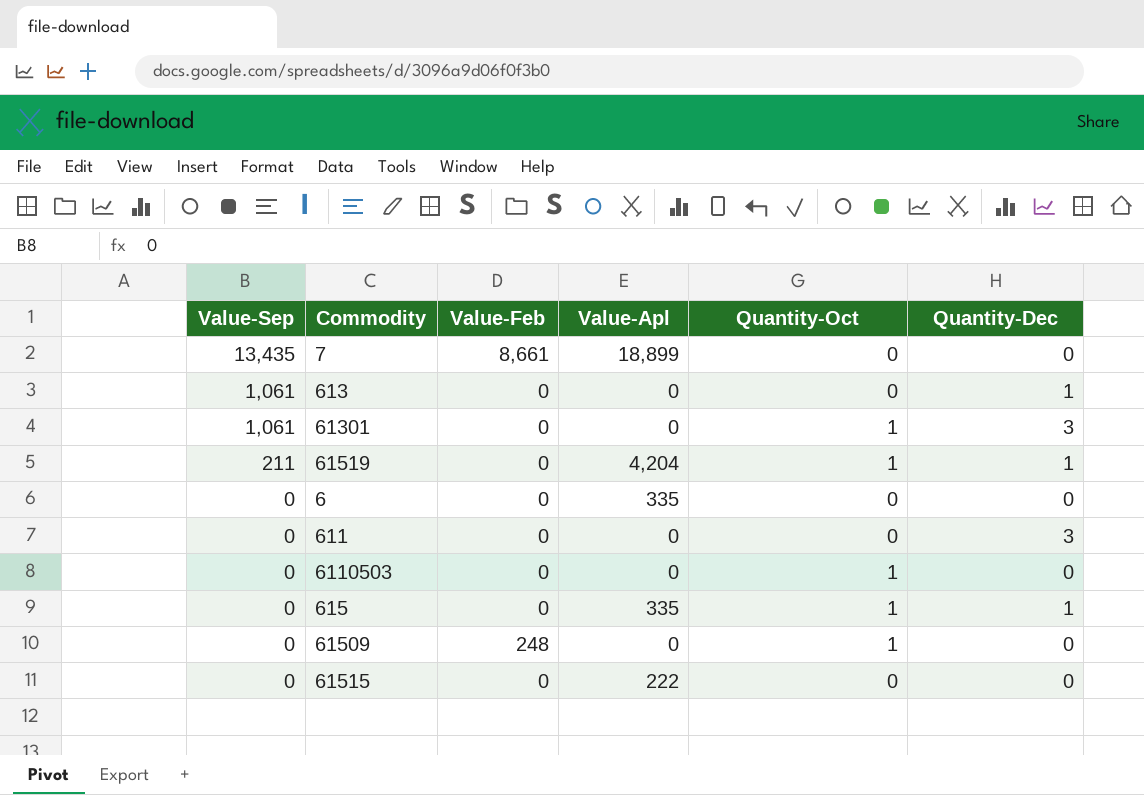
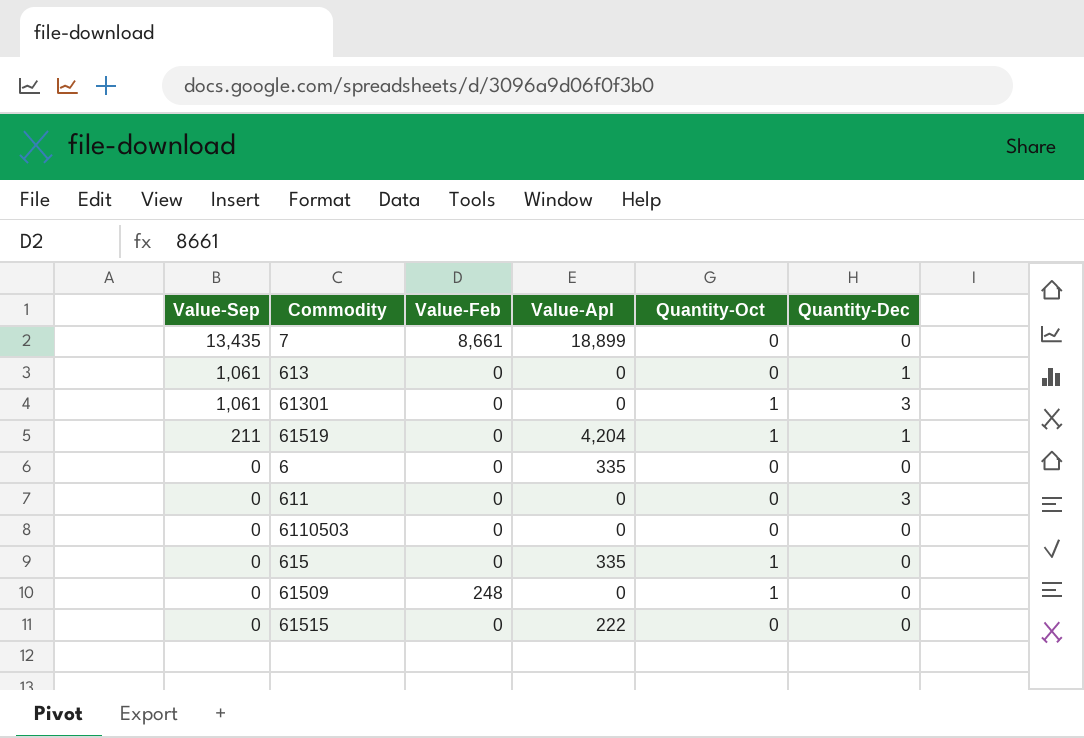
6110503 | Quantity-Oct: 1 -> 0
615 | Quantity-Dec: 1 -> 0

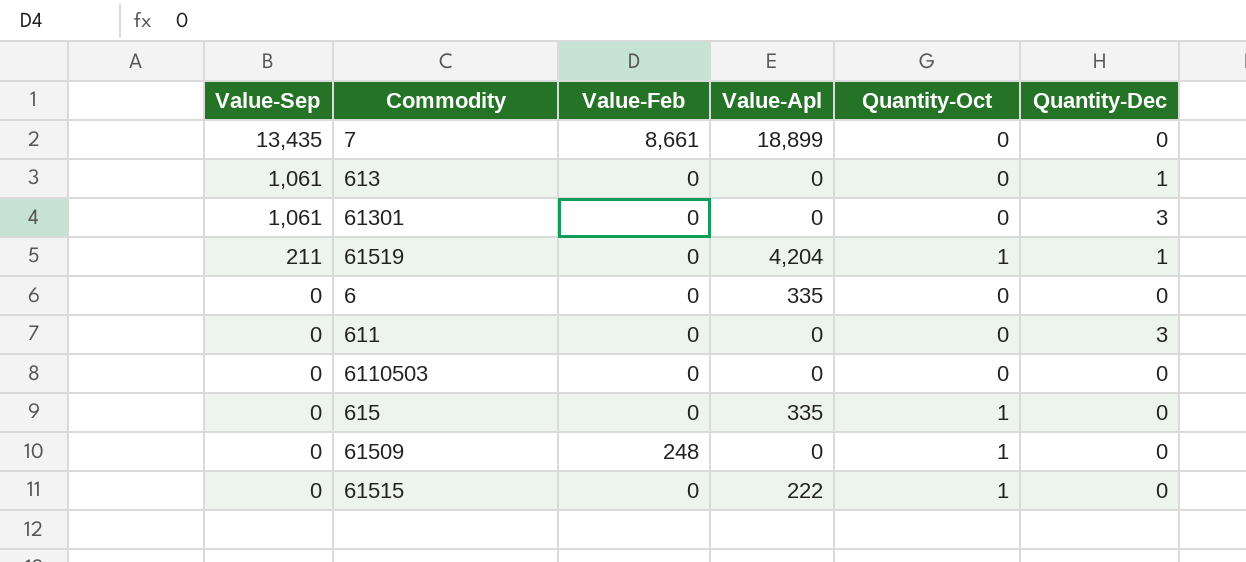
61301 | Quantity-Oct: 1 -> 0
61515 | Quantity-Oct: 0 -> 1

